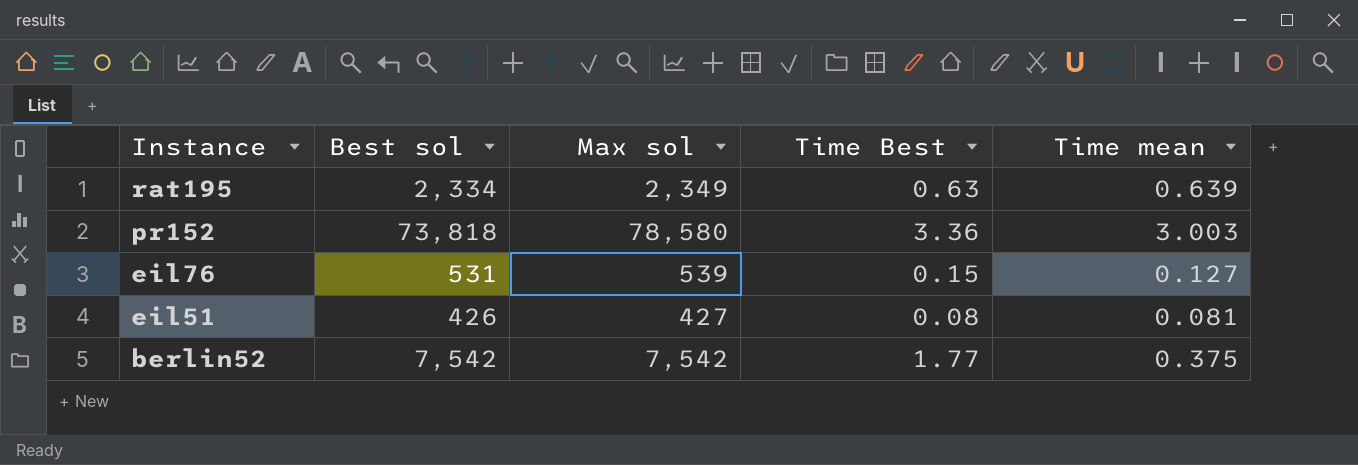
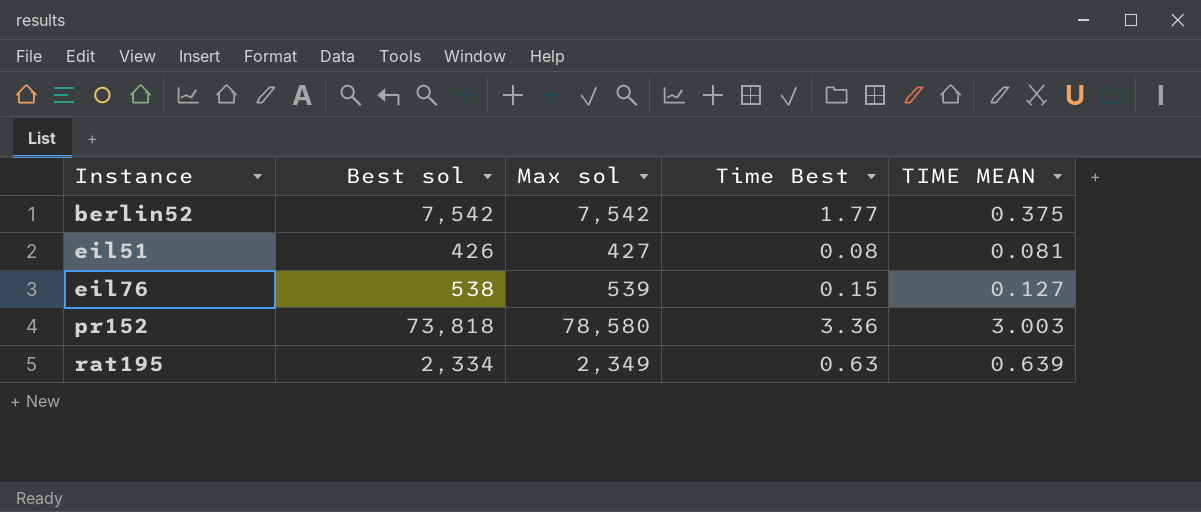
row order: Instance descending -> Instance ascending
column name: Time mean -> TIME MEAN
eil76 | Best sol: 531 -> 538

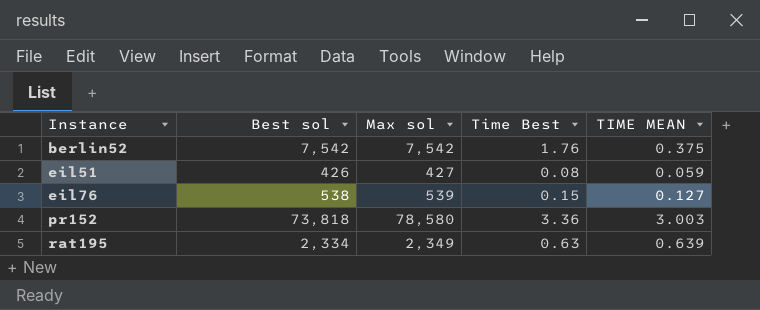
berlin52 | Time Best: 1.77 -> 1.76
eil51 | TIME MEAN: 0.081 -> 0.059

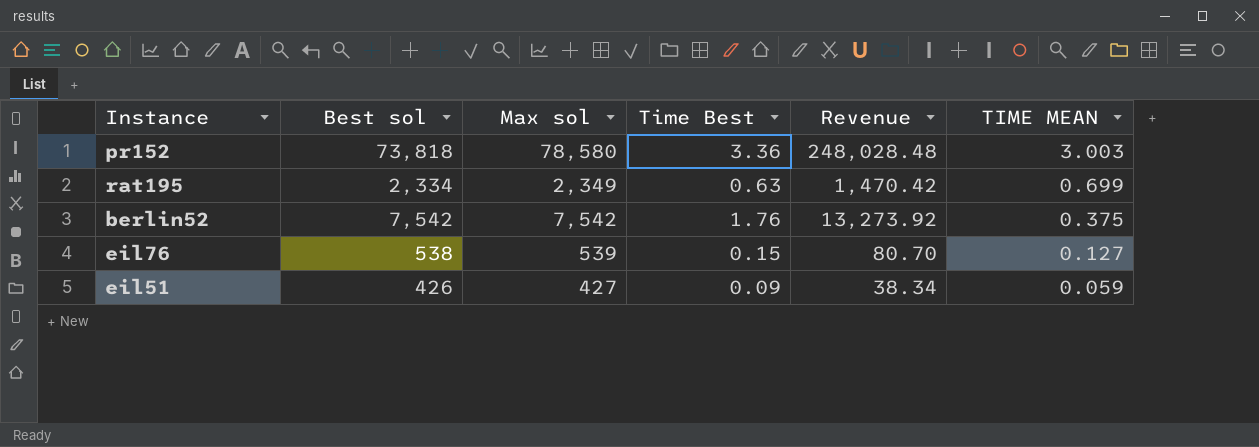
row order: Instance ascending -> TIME MEAN descending
column Revenue | formula: none -> [Best sol] * [Time Best]
rat195 | TIME MEAN: 0.639 -> 0.699
eil51 | Time Best: 0.08 -> 0.09

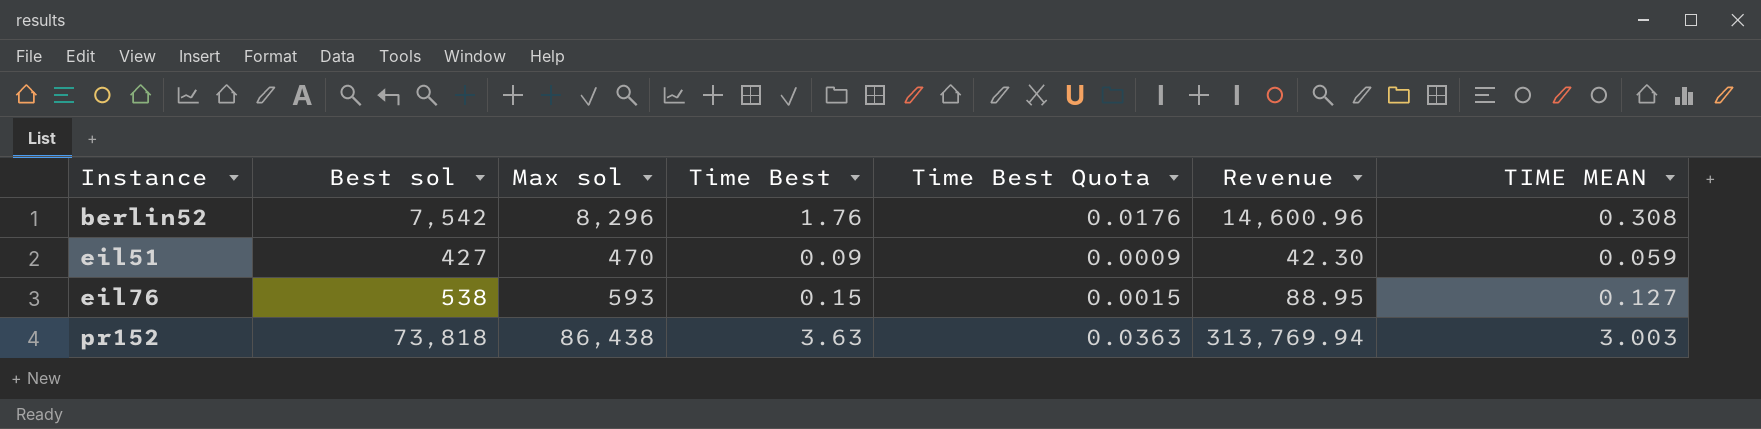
row order: TIME MEAN descending -> Instance ascending
column Time Best Quota | formula: none -> [Time Best] * 0.01
column Revenue | formula: [Best sol] * [Time Best] -> [Max sol] * [Time Best]
row rat195: 2,334 | 2,349 | 0.63 | 1,470.42 | 0.699 -> none
berlin52 | Max sol: 7,542 -> 8,296
berlin52 | TIME MEAN: 0.375 -> 0.308
eil51 | Best sol: 426 -> 427
eil51 | Max sol: 427 -> 470
eil76 | Max sol: 539 -> 593
pr152 | Max sol: 78,580 -> 86,438
pr152 | Time Best: 3.36 -> 3.63

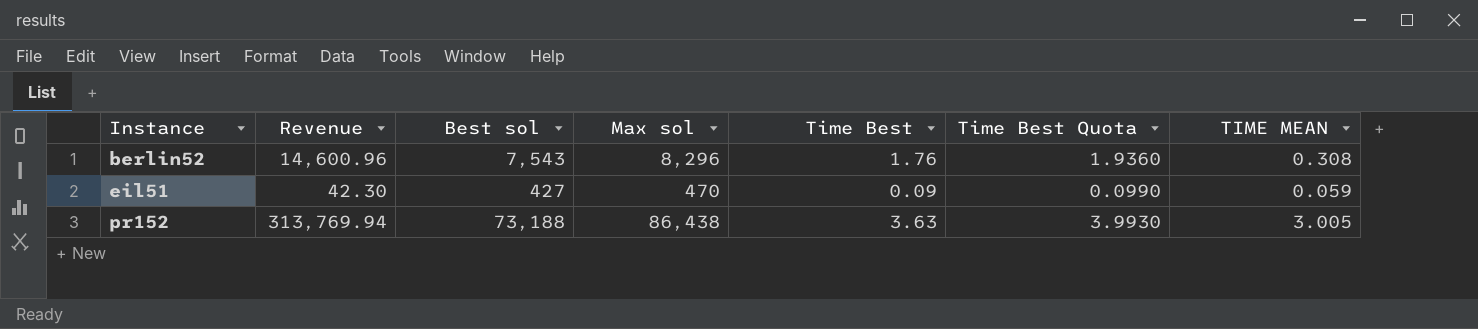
column Revenue | position: 6 -> 2
column Time Best Quota | formula: [Time Best] * 0.01 -> [Time Best] * 1.1
row eil76: 538 | 593 | 0.15 | 0.0015 | 88.95 | 0.127 -> none
berlin52 | Best sol: 7,542 -> 7,543
pr152 | Best sol: 73,818 -> 73,188
pr152 | TIME MEAN: 3.003 -> 3.005

